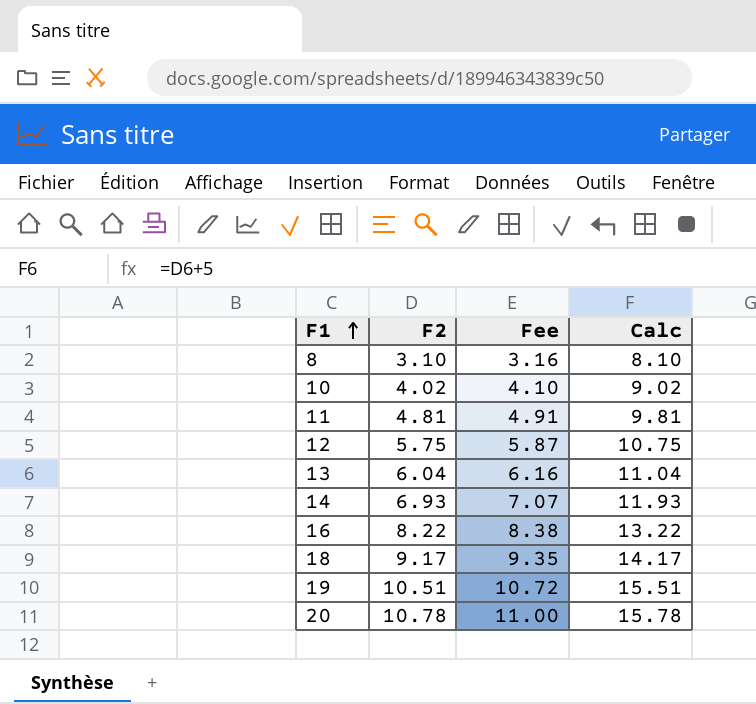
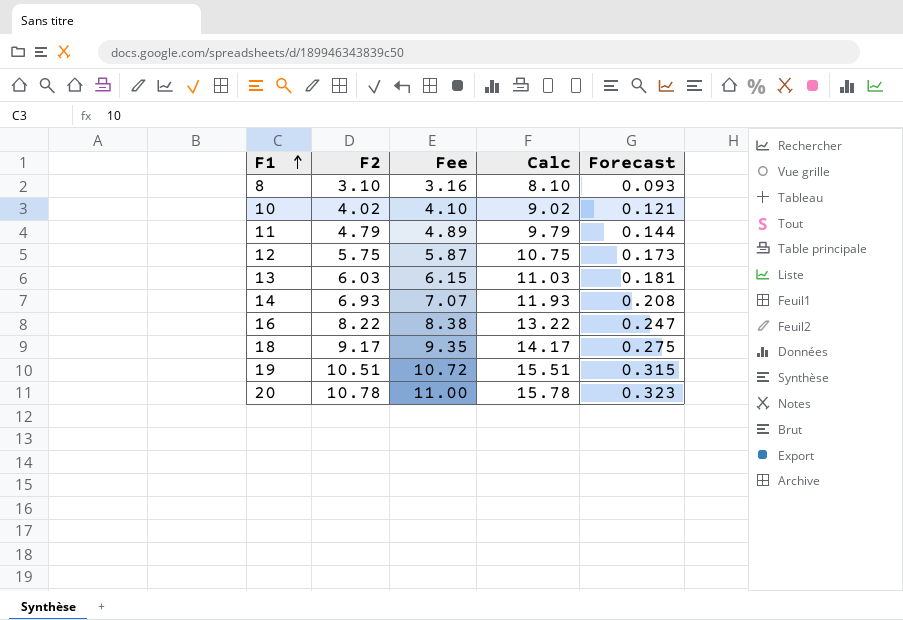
column Forecast | formula: none -> [F2] * 0.03
11 | F2: 4.81 -> 4.79
11 | Fee: 4.91 -> 4.89
11 | Calc: 9.81 -> 9.79
13 | F2: 6.04 -> 6.03
13 | Fee: 6.16 -> 6.15
13 | Calc: 11.04 -> 11.03

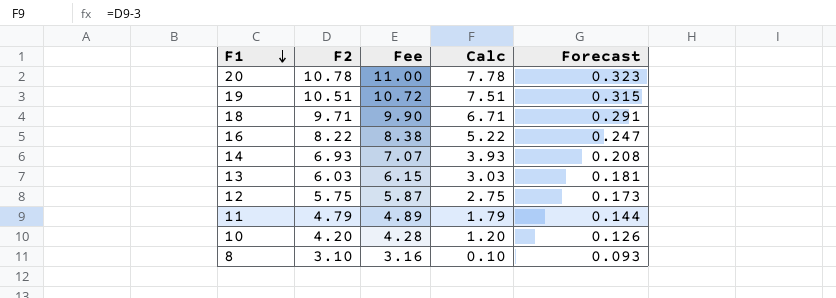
row order: F1 ascending -> F1 descending
column Calc | formula: [F2] + 5 -> [F2] - 3
18 | F2: 9.17 -> 9.71
18 | Fee: 9.35 -> 9.90
18 | Forecast: 0.275 -> 0.291
10 | F2: 4.02 -> 4.20
10 | Fee: 4.10 -> 4.28
10 | Forecast: 0.121 -> 0.126

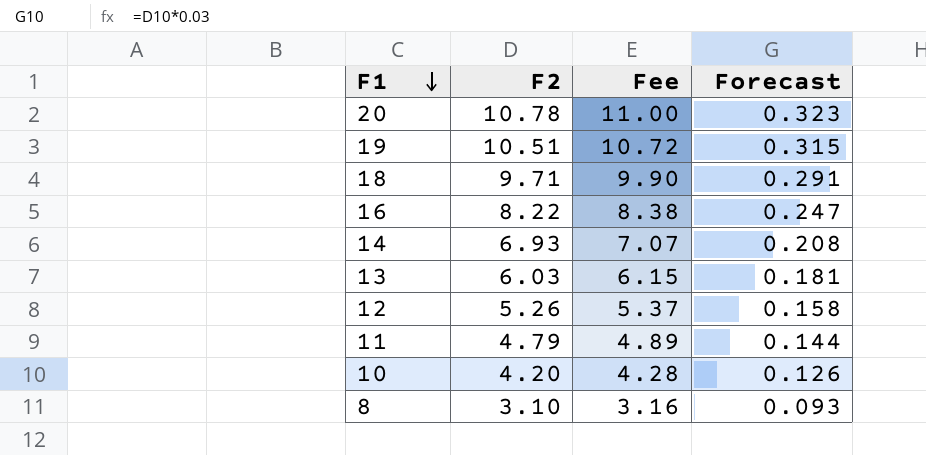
column Calc | formula: [F2] - 3 -> none
12 | F2: 5.75 -> 5.26
12 | Fee: 5.87 -> 5.37
12 | Forecast: 0.173 -> 0.158

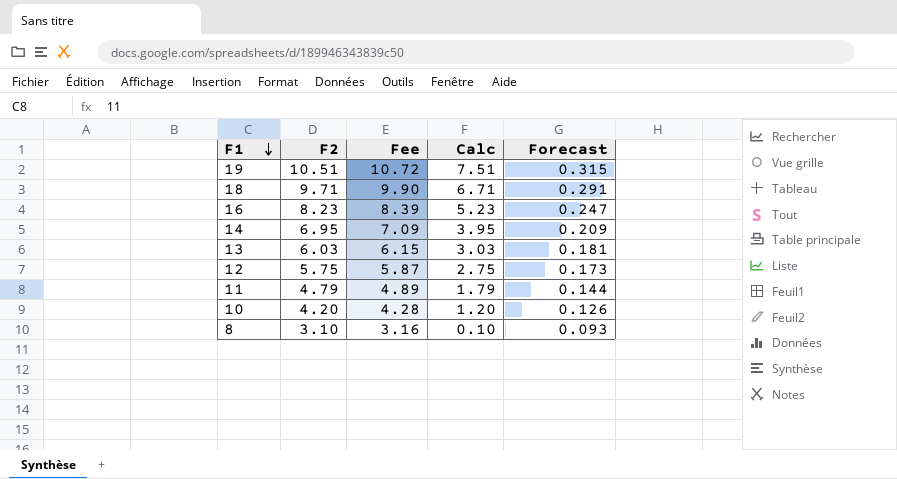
column Calc | formula: none -> [F2] - 3
row 20: 10.78 | 11.00 | 0.323 -> none
16 | F2: 8.22 -> 8.23
16 | Fee: 8.38 -> 8.39
14 | F2: 6.93 -> 6.95
14 | Fee: 7.07 -> 7.09
14 | Forecast: 0.208 -> 0.209
12 | F2: 5.26 -> 5.75
12 | Fee: 5.37 -> 5.87
12 | Forecast: 0.158 -> 0.173

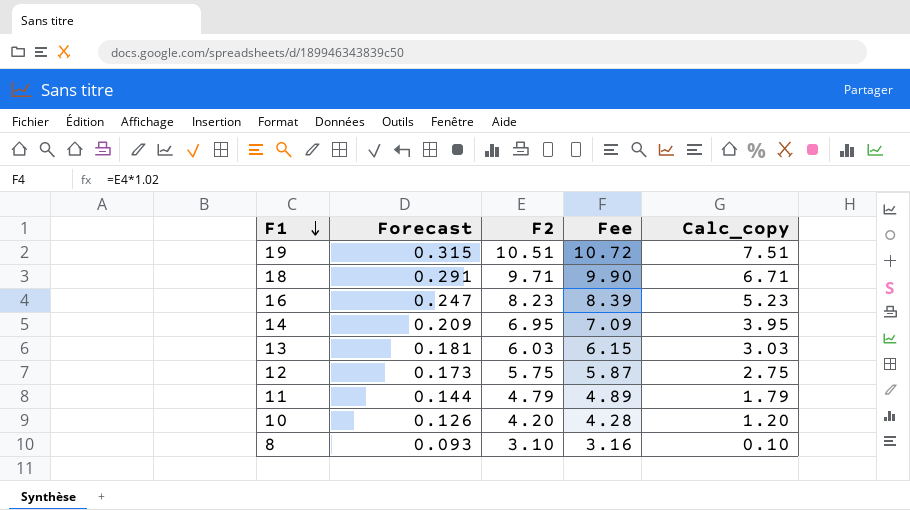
column Forecast | position: 5 -> 2
column name: Calc -> Calc_copy

